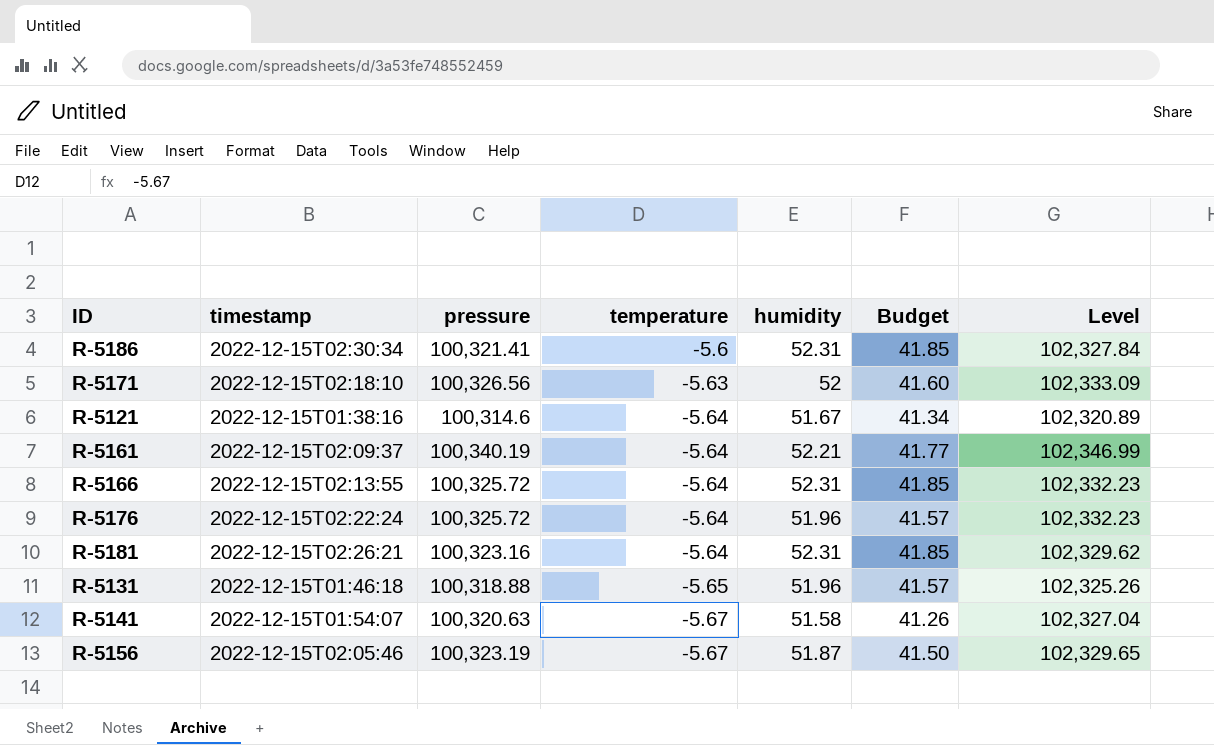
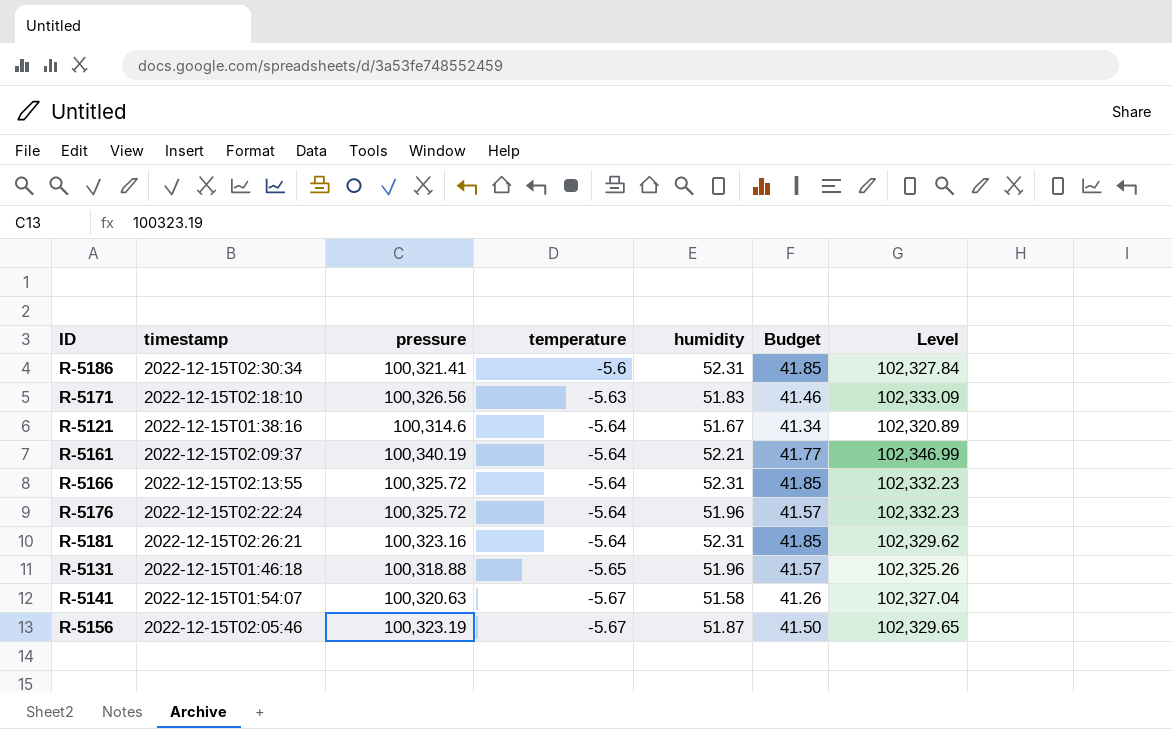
R-5171 | humidity: 52 -> 51.83
R-5171 | Budget: 41.60 -> 41.46

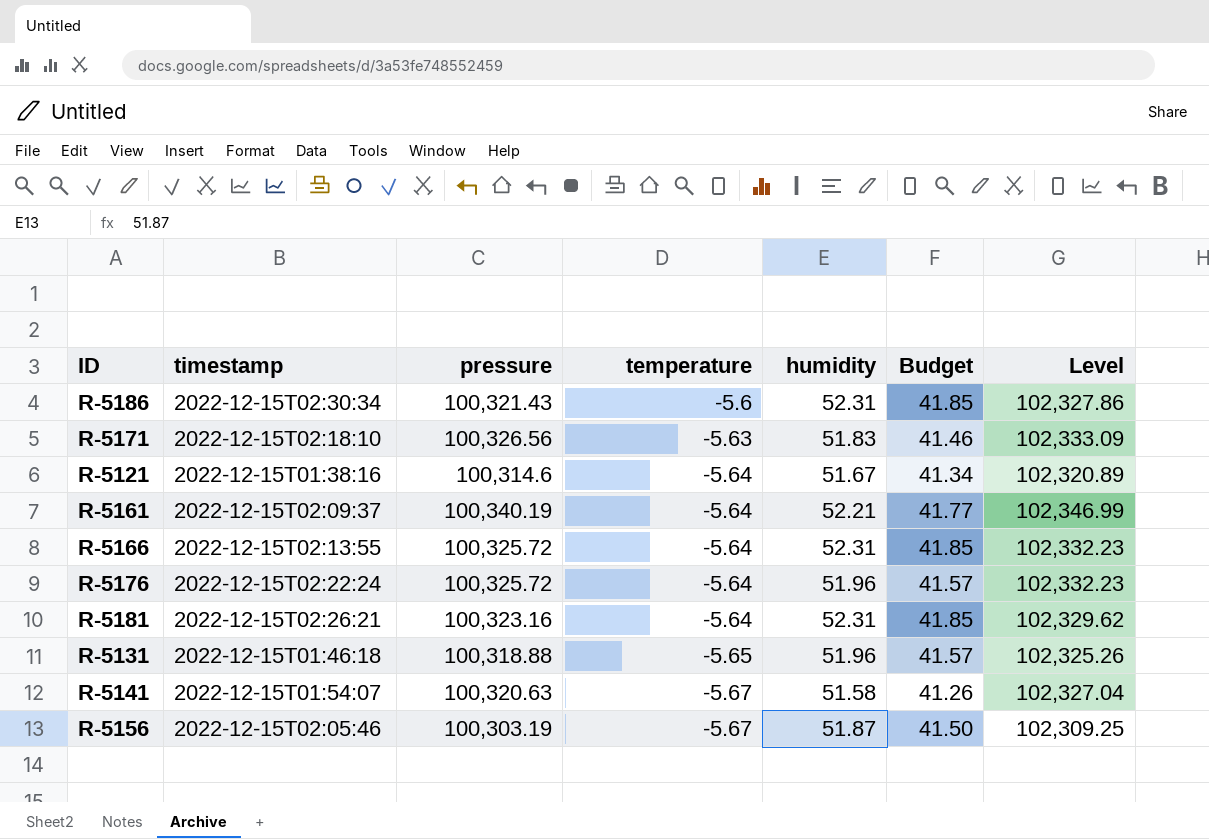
R-5186 | pressure: 100,321.41 -> 100,321.43
R-5186 | Level: 102,327.84 -> 102,327.86
R-5156 | pressure: 100,323.19 -> 100,303.19
R-5156 | Level: 102,329.65 -> 102,309.25

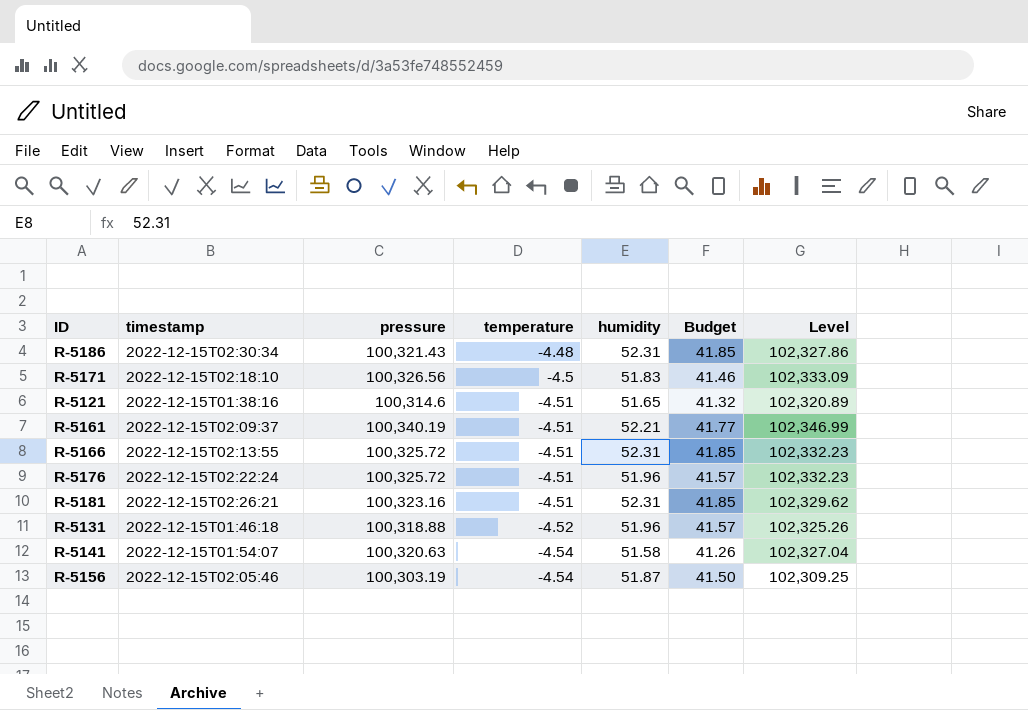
R-5186 | temperature: -5.6 -> -4.48
R-5171 | temperature: -5.63 -> -4.5
R-5121 | temperature: -5.64 -> -4.51
R-5121 | humidity: 51.67 -> 51.65
R-5121 | Budget: 41.34 -> 41.32
R-5161 | temperature: -5.64 -> -4.51
R-5166 | temperature: -5.64 -> -4.51
R-5176 | temperature: -5.64 -> -4.51
R-5181 | temperature: -5.64 -> -4.51
R-5131 | temperature: -5.65 -> -4.52
R-5141 | temperature: -5.67 -> -4.54
R-5156 | temperature: -5.67 -> -4.54

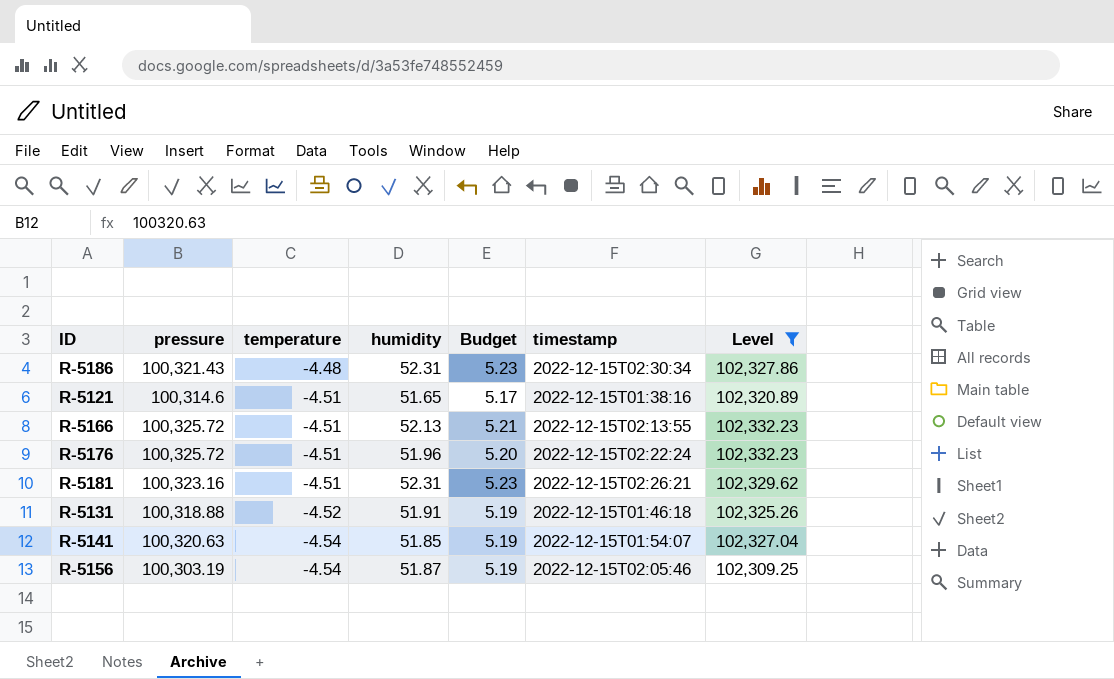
filter: none -> Level <= 102,332.23
column Budget | formula: [humidity] * 0.8 -> [humidity] * 0.1
column timestamp | position: 2 -> 6
R-5166 | humidity: 52.31 -> 52.13
R-5131 | humidity: 51.96 -> 51.91
R-5141 | humidity: 51.58 -> 51.85

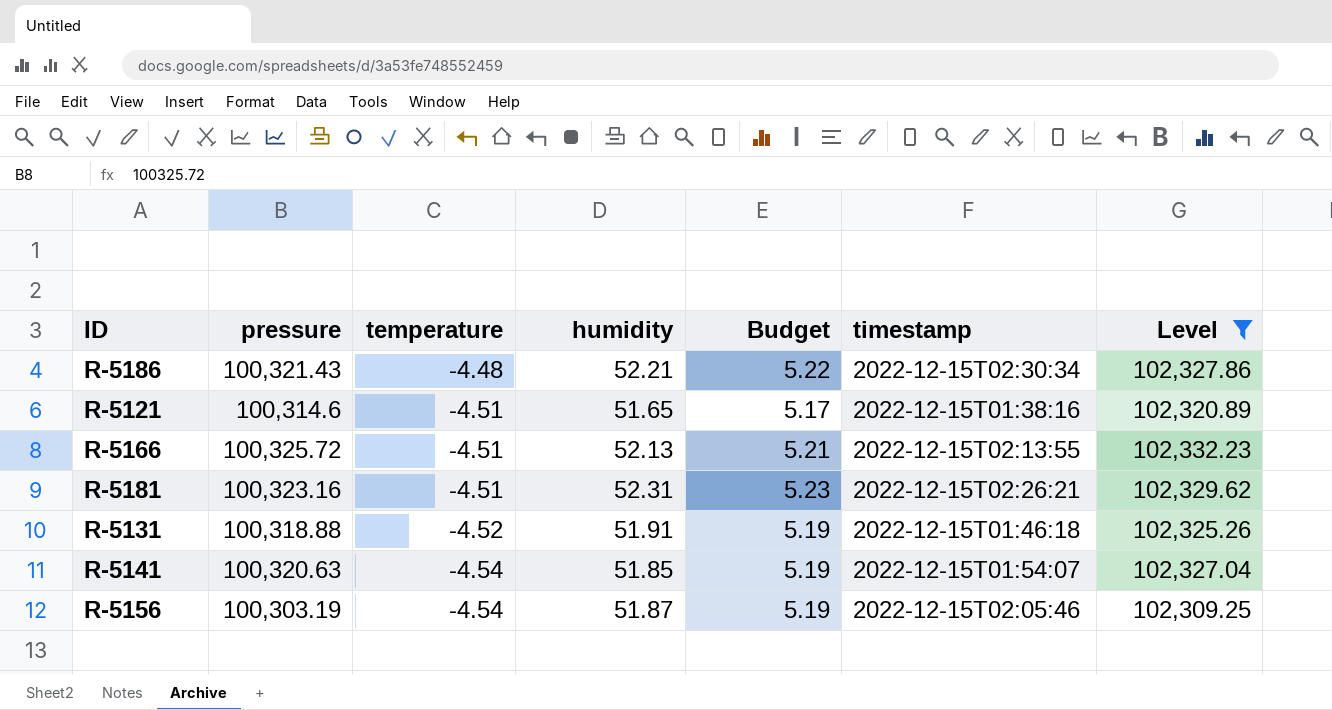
row R-5176: 100,325.72 | -4.51 | 51.96 | 5.20 | 2022-12-15T02:22:24 | 102,332.23 -> none
R-5186 | humidity: 52.31 -> 52.21
R-5186 | Budget: 5.23 -> 5.22

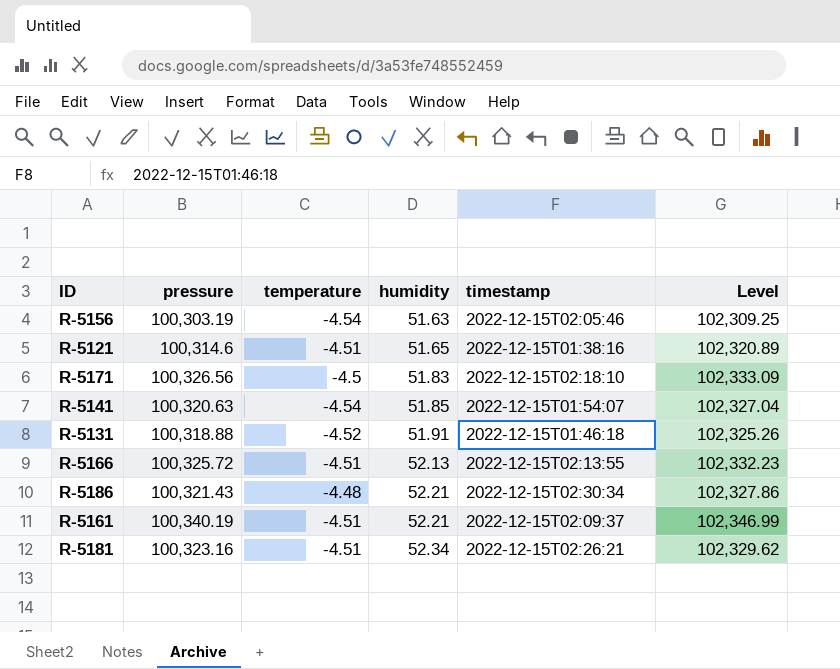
filter: Level <= 102,332.23 -> none
row order: temperature descending -> humidity ascending
column Budget | formula: [humidity] * 0.1 -> none
R-5156 | humidity: 51.87 -> 51.63
R-5181 | humidity: 52.31 -> 52.34

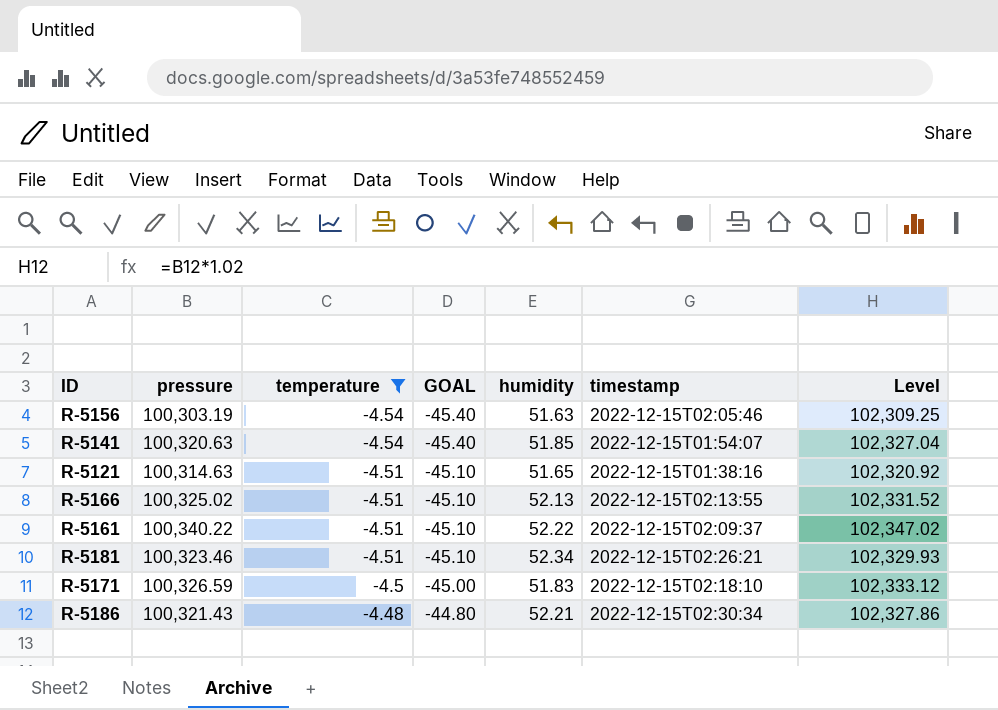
filter: none -> temperature != -4.52
row order: humidity ascending -> temperature ascending
column GOAL | formula: none -> [temperature] * 10
R-5121 | pressure: 100,314.6 -> 100,314.63
R-5121 | Level: 102,320.89 -> 102,320.92
R-5166 | pressure: 100,325.72 -> 100,325.02
R-5166 | Level: 102,332.23 -> 102,331.52
R-5161 | pressure: 100,340.19 -> 100,340.22
R-5161 | humidity: 52.21 -> 52.22
R-5161 | Level: 102,346.99 -> 102,347.02
R-5181 | pressure: 100,323.16 -> 100,323.46
R-5181 | Level: 102,329.62 -> 102,329.93
R-5171 | pressure: 100,326.56 -> 100,326.59
R-5171 | Level: 102,333.09 -> 102,333.12

